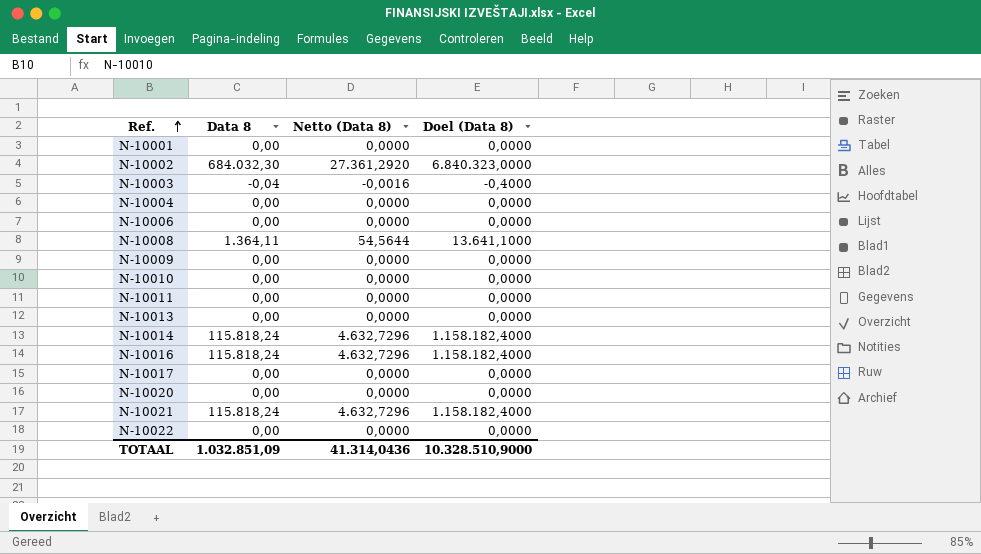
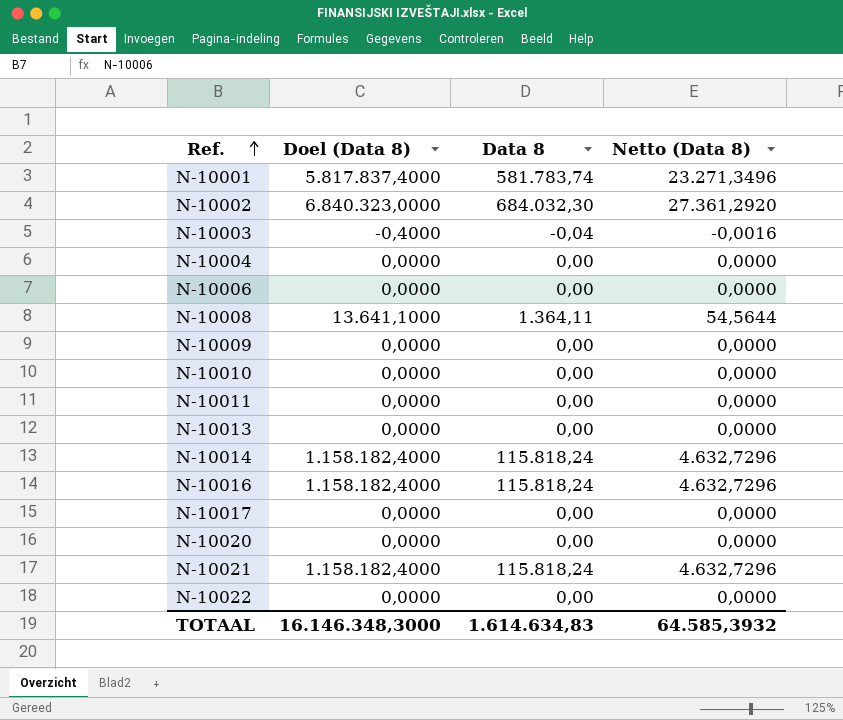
column Doel (Data 8) | position: 4 -> 2
N-10001 | Doel (Data 8): 0,0000 -> 5.817.837,4000
N-10001 | Data 8: 0,00 -> 581.783,74
N-10001 | Netto (Data 8): 0,0000 -> 23.271,3496
TOTAAL | Doel (Data 8): 10.328.510,9000 -> 16.146.348,3000
TOTAAL | Data 8: 1.032.851,09 -> 1.614.634,83
TOTAAL | Netto (Data 8): 41.314,0436 -> 64.585,3932

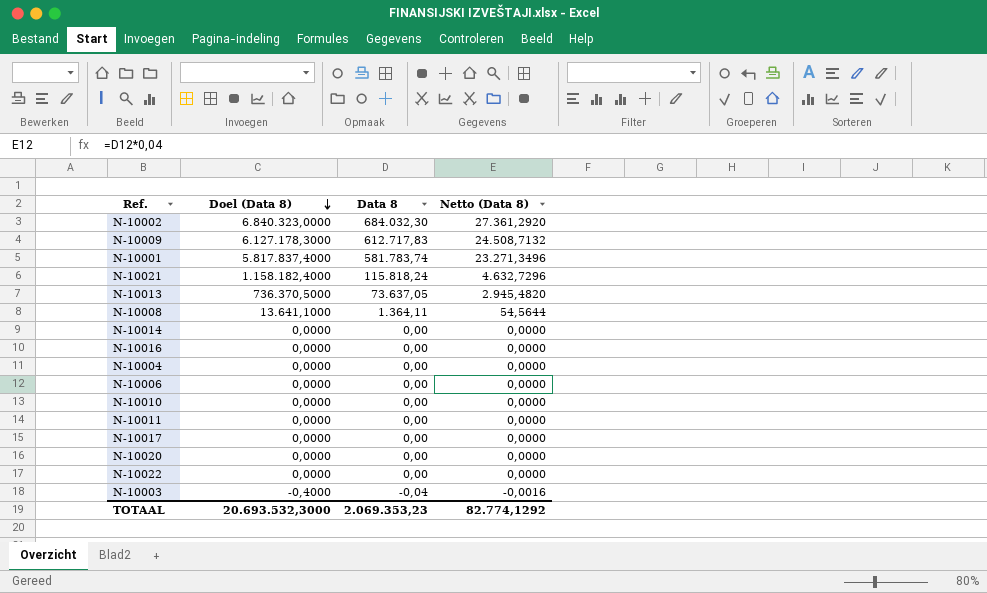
row order: Ref. ascending -> Doel (Data 8) descending
N-10009 | Doel (Data 8): 0,0000 -> 6.127.178,3000
N-10009 | Data 8: 0,00 -> 612.717,83
N-10009 | Netto (Data 8): 0,0000 -> 24.508,7132
N-10013 | Doel (Data 8): 0,0000 -> 736.370,5000
N-10013 | Data 8: 0,00 -> 73.637,05
N-10013 | Netto (Data 8): 0,0000 -> 2.945,4820
N-10014 | Doel (Data 8): 1.158.182,4000 -> 0,0000
N-10014 | Data 8: 115.818,24 -> 0,00
N-10014 | Netto (Data 8): 4.632,7296 -> 0,0000
N-10016 | Doel (Data 8): 1.158.182,4000 -> 0,0000
N-10016 | Data 8: 115.818,24 -> 0,00
N-10016 | Netto (Data 8): 4.632,7296 -> 0,0000
TOTAAL | Doel (Data 8): 16.146.348,3000 -> 20.693.532,3000
TOTAAL | Data 8: 1.614.634,83 -> 2.069.353,23
TOTAAL | Netto (Data 8): 64.585,3932 -> 82.774,1292

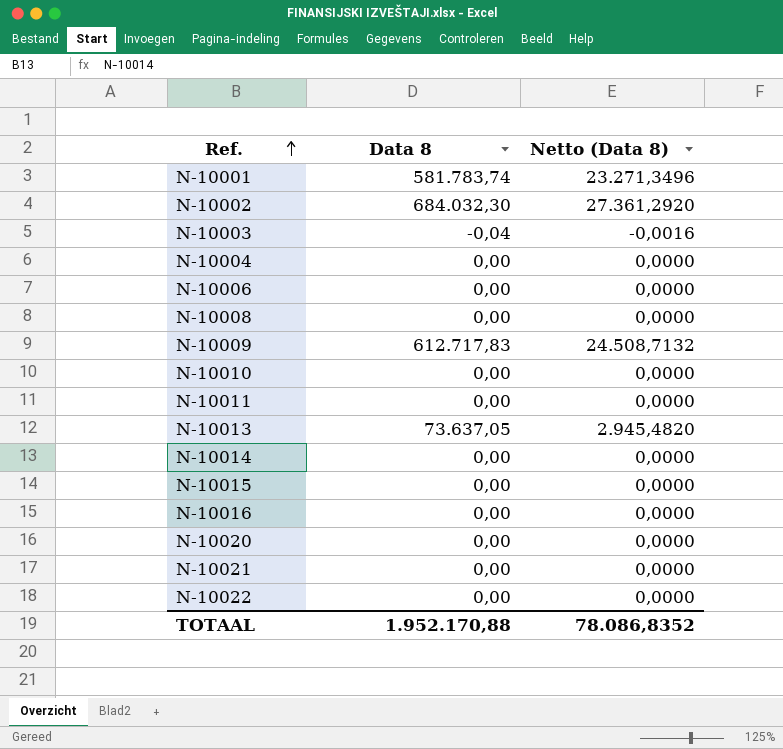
row order: Doel (Data 8) descending -> Ref. ascending
column Doel (Data 8) | formula: [Data 8] * 10 -> none
row N-10017: 0,0000 | 0,00 | 0,0000 -> none
N-10008 | Data 8: 1.364,11 -> 0,00
N-10008 | Netto (Data 8): 54,5644 -> 0,0000
row N-10015: none -> 0,00 | 0,0000
N-10021 | Data 8: 115.818,24 -> 0,00
N-10021 | Netto (Data 8): 4.632,7296 -> 0,0000
TOTAAL | Data 8: 2.069.353,23 -> 1.952.170,88
TOTAAL | Netto (Data 8): 82.774,1292 -> 78.086,8352

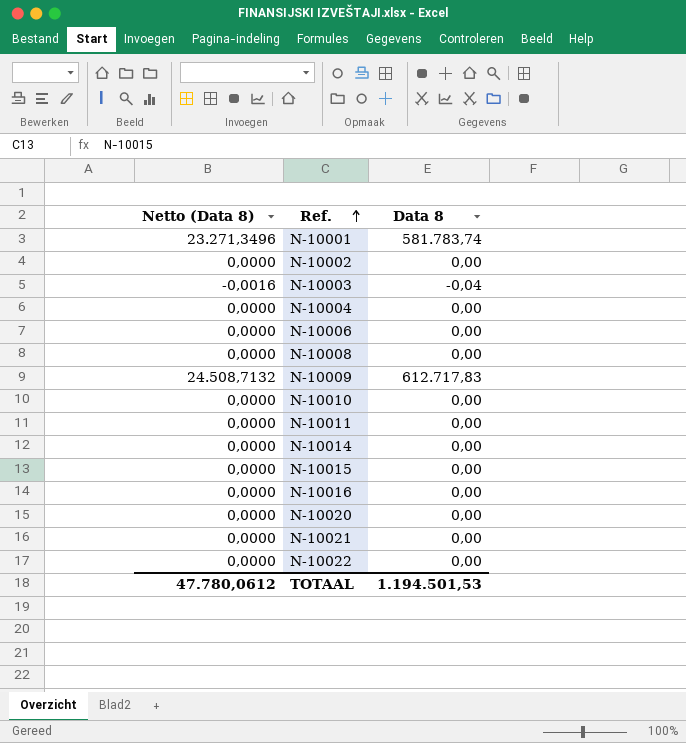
column Netto (Data 8) | position: 3 -> 1
row N-10013: 73.637,05 | 2.945,4820 -> none
N-10002 | Netto (Data 8): 27.361,2920 -> 0,0000
N-10002 | Data 8: 684.032,30 -> 0,00
TOTAAL | Netto (Data 8): 78.086,8352 -> 47.780,0612
TOTAAL | Data 8: 1.952.170,88 -> 1.194.501,53

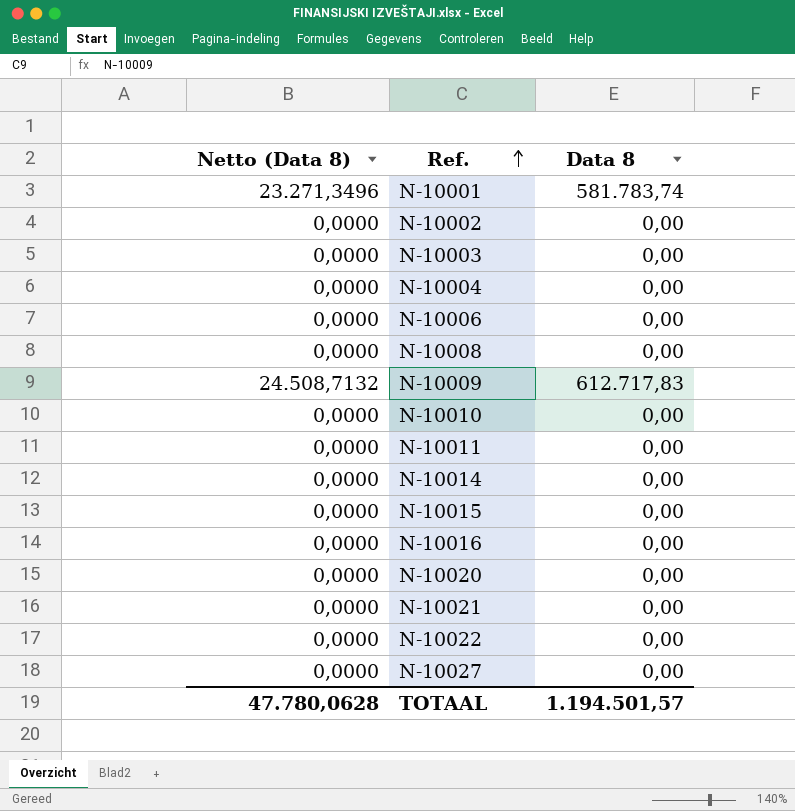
N-10003 | Netto (Data 8): -0,0016 -> 0,0000
N-10003 | Data 8: -0,04 -> 0,00
row N-10027: none -> 0,0000 | 0,00
TOTAAL | Netto (Data 8): 47.780,0612 -> 47.780,0628
TOTAAL | Data 8: 1.194.501,53 -> 1.194.501,57

